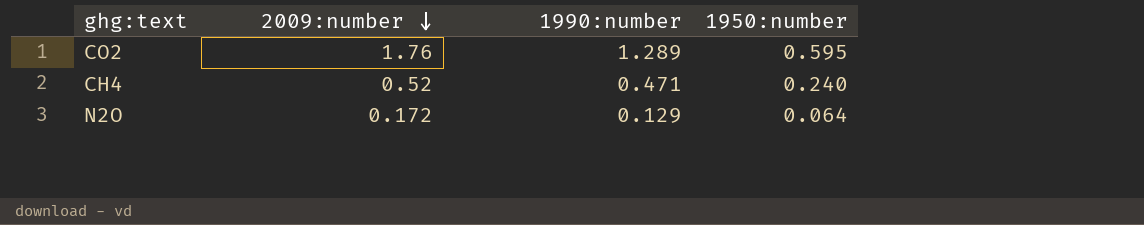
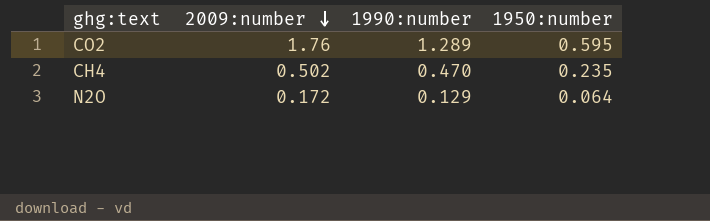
CH4 | 2009:number: 0.52 -> 0.502
CH4 | 1990:number: 0.471 -> 0.470
CH4 | 1950:number: 0.240 -> 0.235

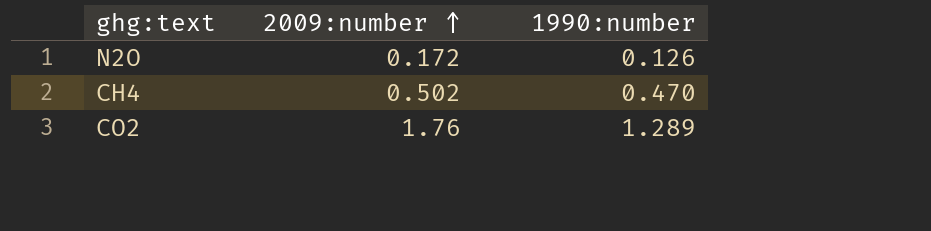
row order: 2009:number descending -> 2009:number ascending
column 1950:number | position: 4 -> none
N2O | 1990:number: 0.129 -> 0.126

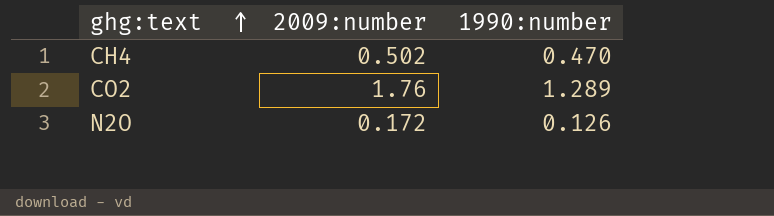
row order: 2009:number ascending -> ghg:text ascending

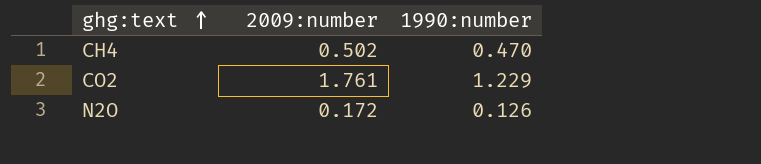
CO2 | 2009:number: 1.76 -> 1.761
CO2 | 1990:number: 1.289 -> 1.229

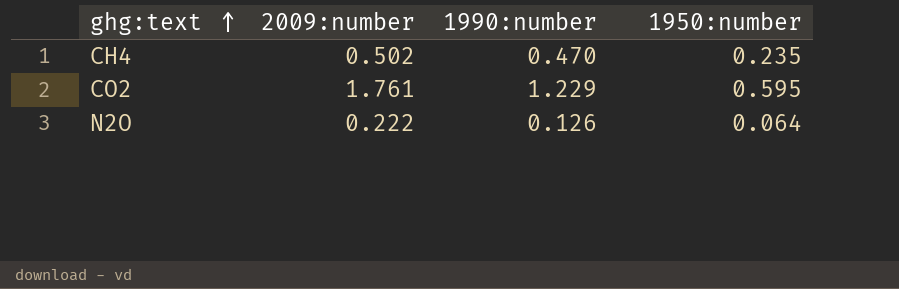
column 1950:number | position: none -> 4
N2O | 2009:number: 0.172 -> 0.222

